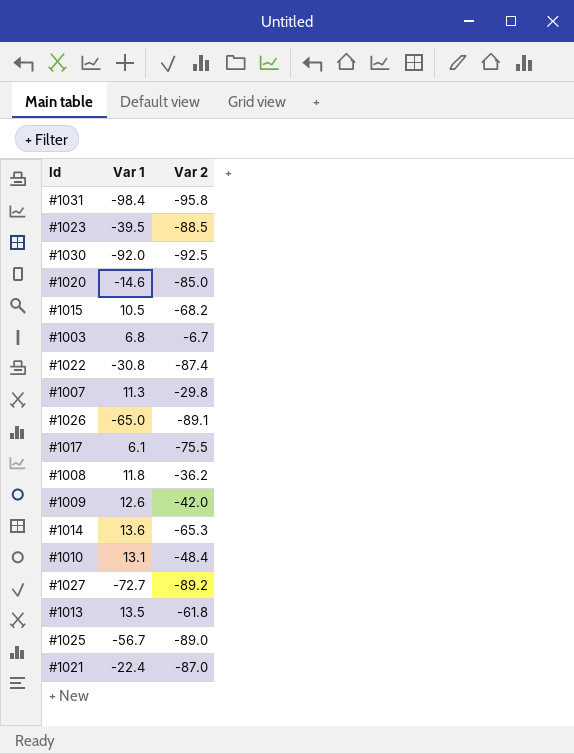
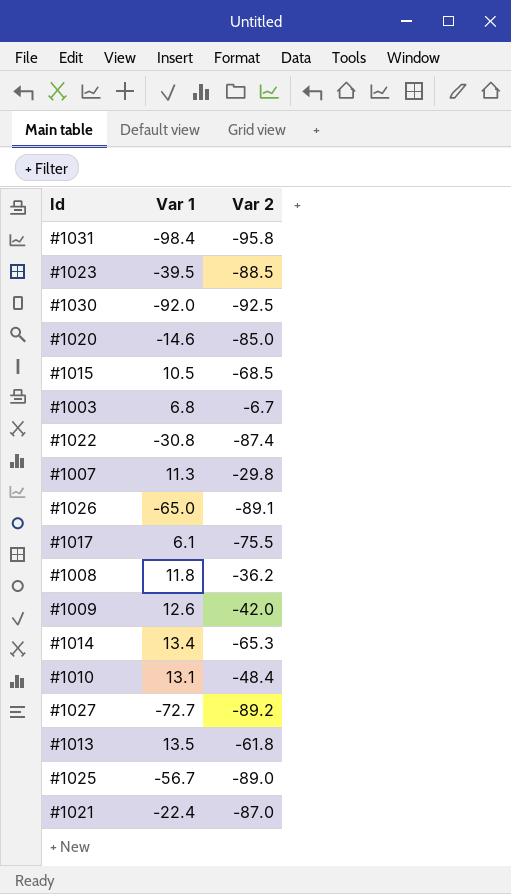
#1015 | Var 2: -68.2 -> -68.5
#1014 | Var 1: 13.6 -> 13.4

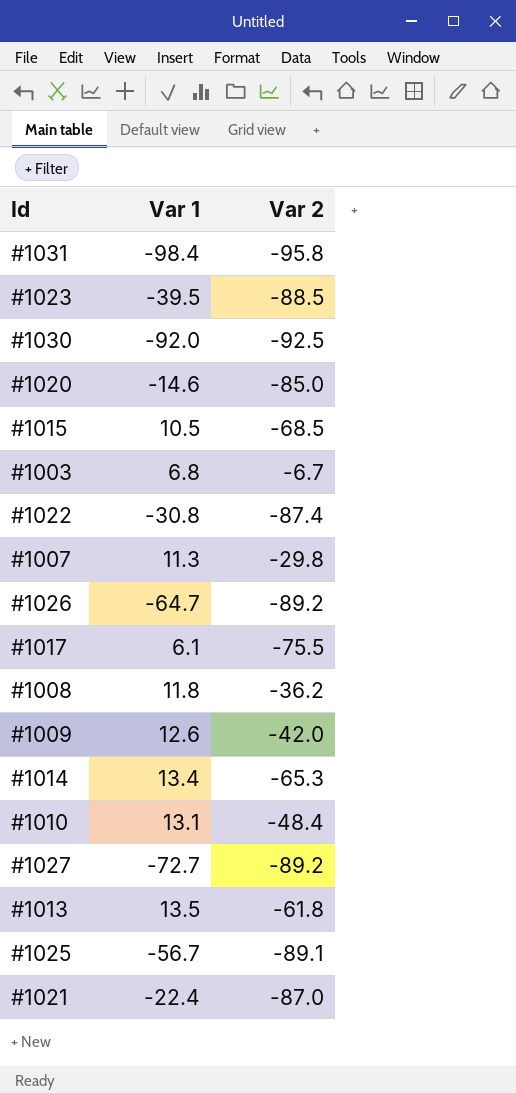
#1026 | Var 1: -65.0 -> -64.7
#1026 | Var 2: -89.1 -> -89.2
#1025 | Var 2: -89.0 -> -89.1

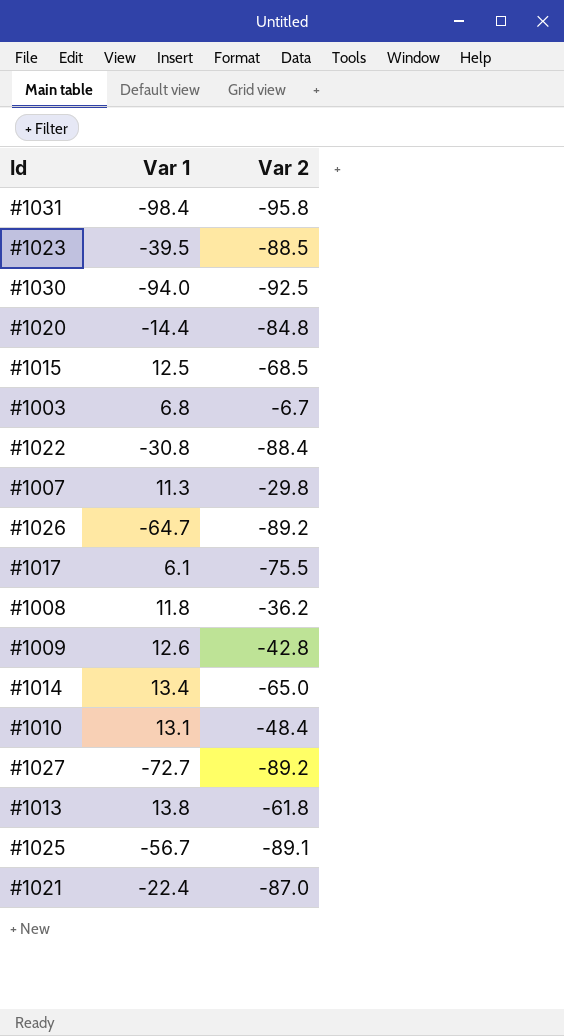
#1030 | Var 1: -92.0 -> -94.0
#1020 | Var 1: -14.6 -> -14.4
#1020 | Var 2: -85.0 -> -84.8
#1015 | Var 1: 10.5 -> 12.5
#1022 | Var 2: -87.4 -> -88.4
#1009 | Var 2: -42.0 -> -42.8
#1014 | Var 2: -65.3 -> -65.0
#1013 | Var 1: 13.5 -> 13.8

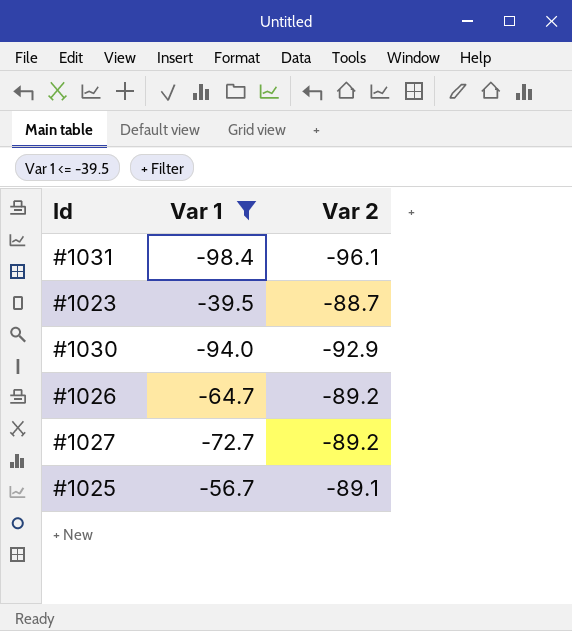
filter: none -> Var 1 <= -39.5
#1031 | Var 2: -95.8 -> -96.1
#1023 | Var 2: -88.5 -> -88.7
#1030 | Var 2: -92.5 -> -92.9

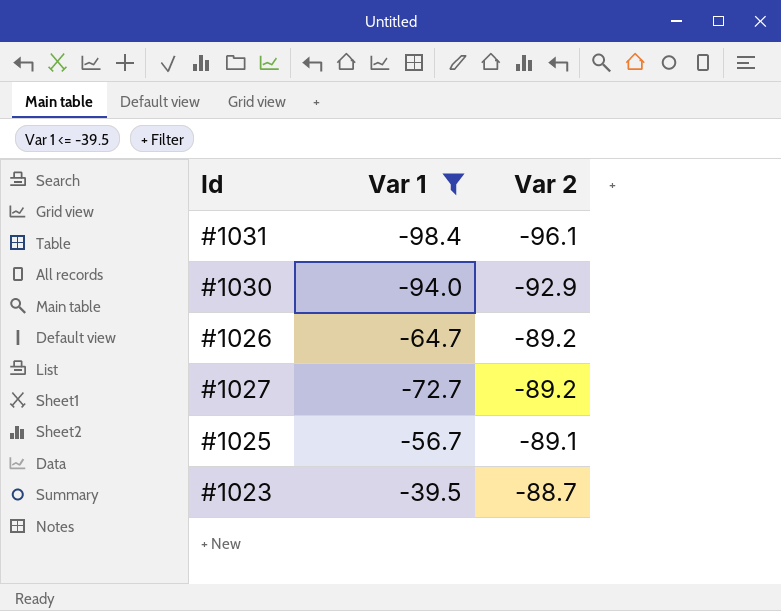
row order: none -> Var 2 ascending

